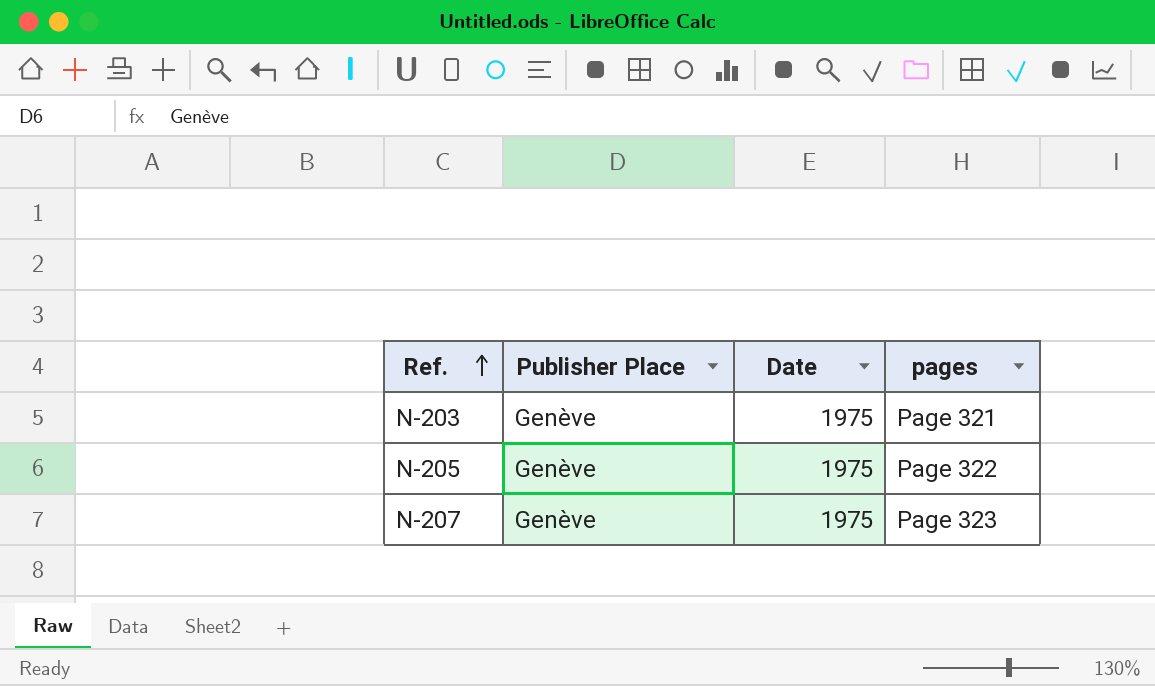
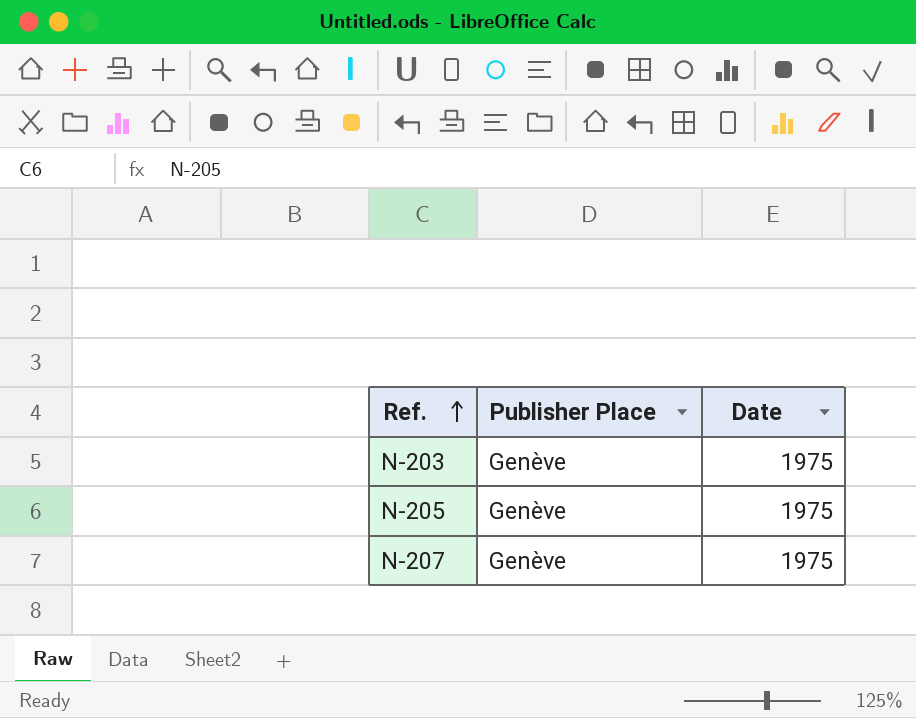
column pages | position: 4 -> none

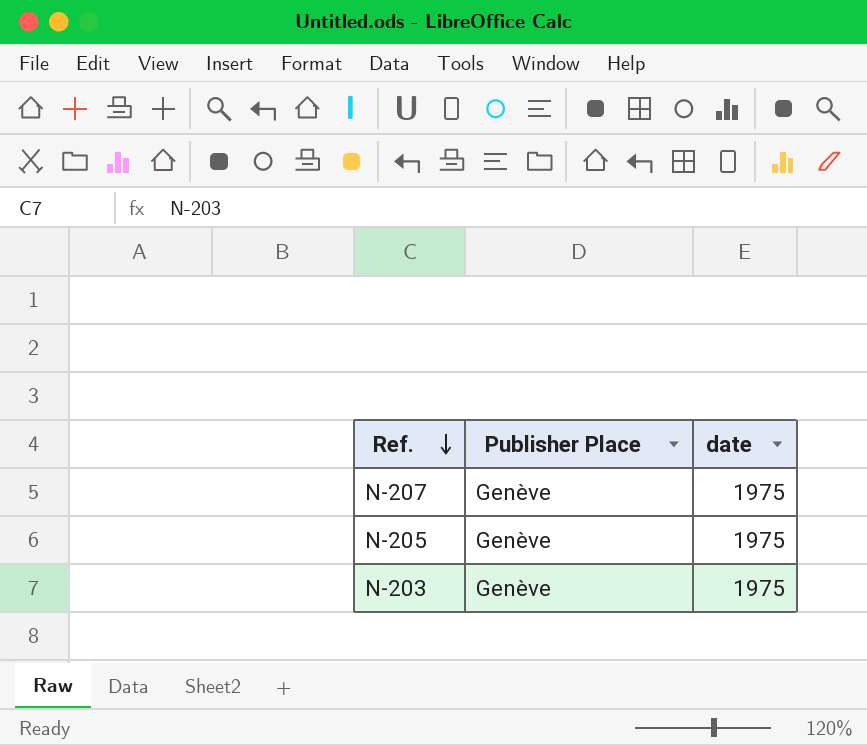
row order: Ref. ascending -> Ref. descending
column name: Date -> date

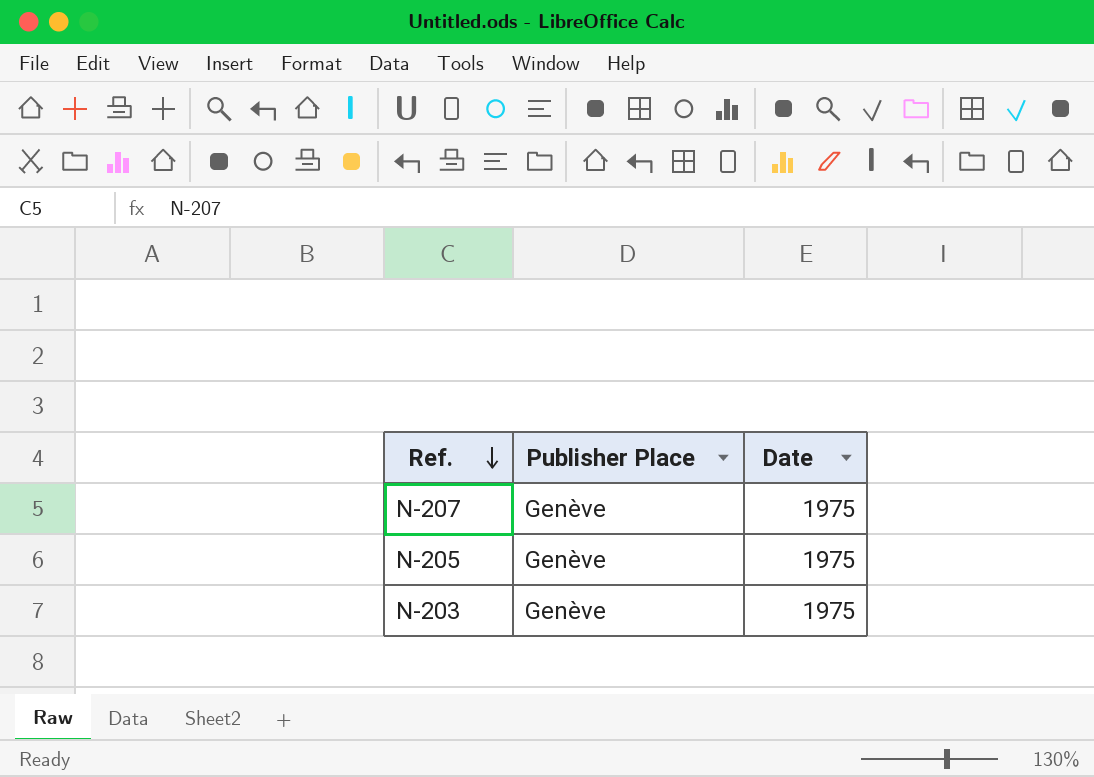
column name: date -> Date

